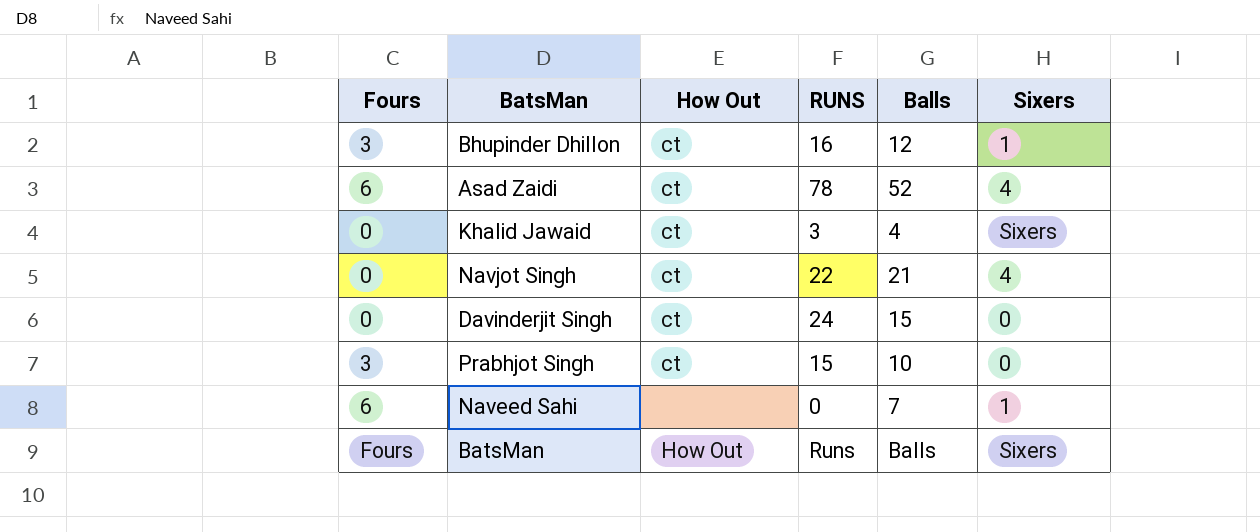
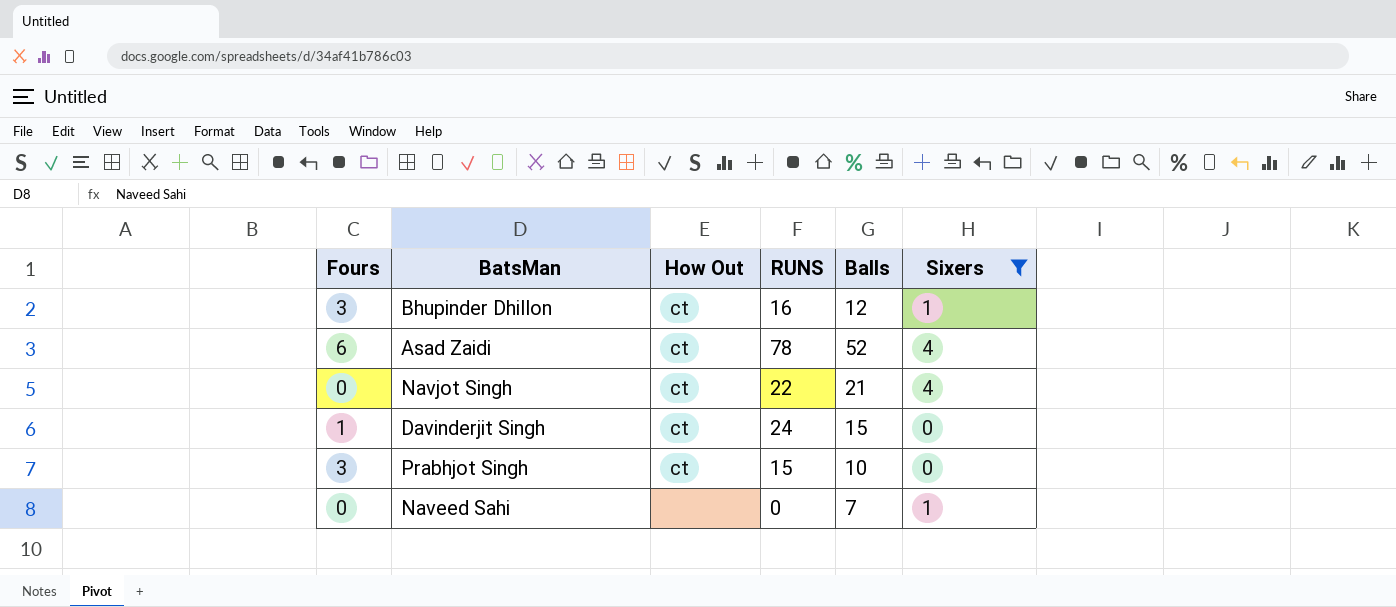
filter: none -> Sixers != Sixers
Davinderjit Singh | Fours: 0 -> 1
Naveed Sahi | Fours: 6 -> 0

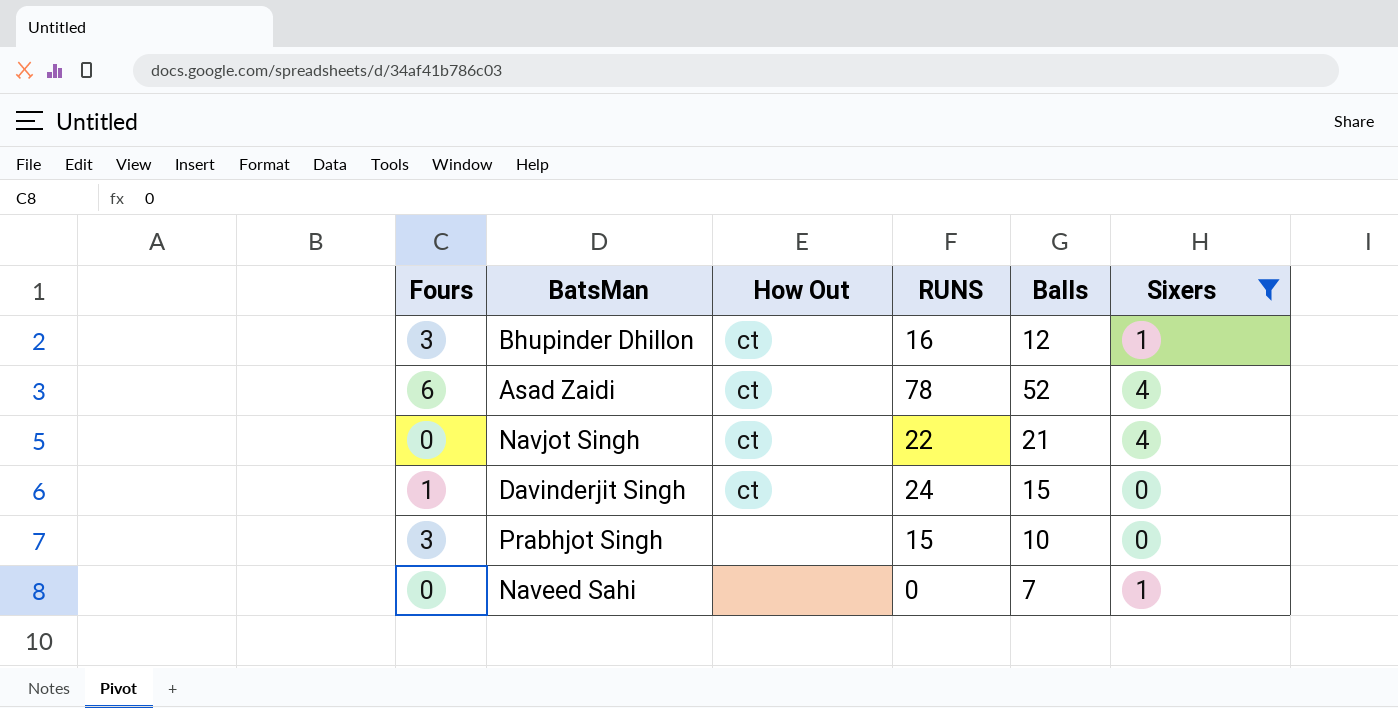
Prabhjot Singh | How Out: ct -> none

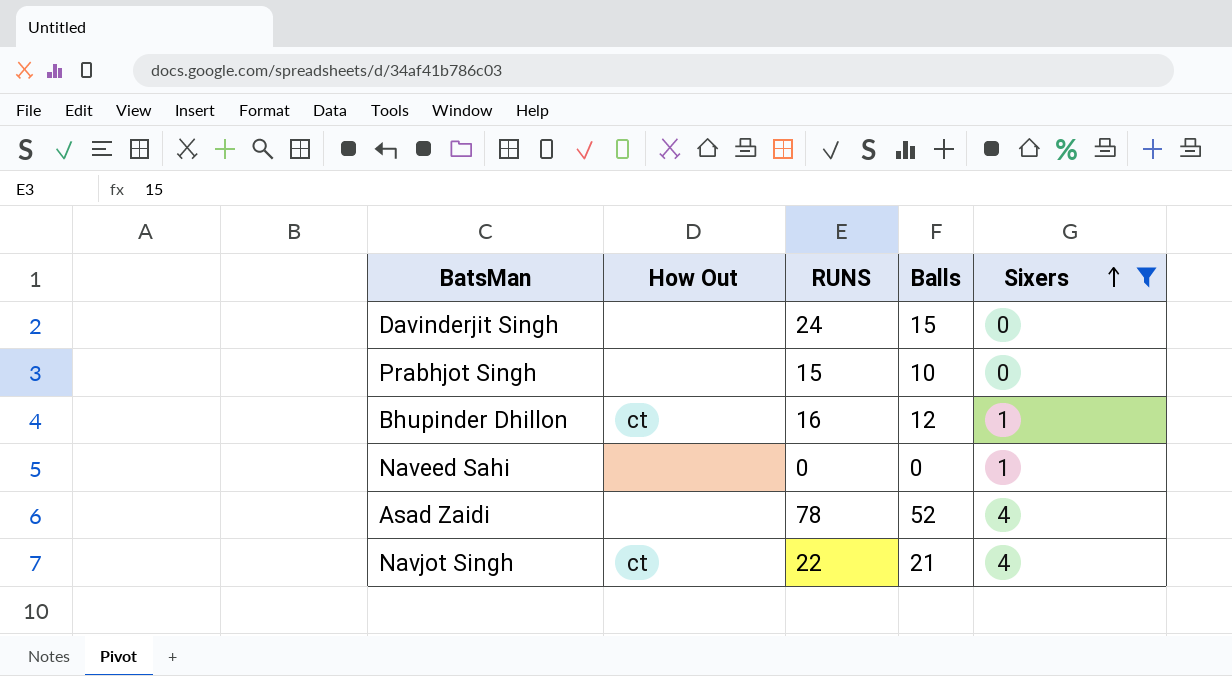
row order: none -> Sixers ascending
column Fours | position: 1 -> none
Davinderjit Singh | How Out: ct -> none
Naveed Sahi | Balls: 7 -> 0
Asad Zaidi | How Out: ct -> none

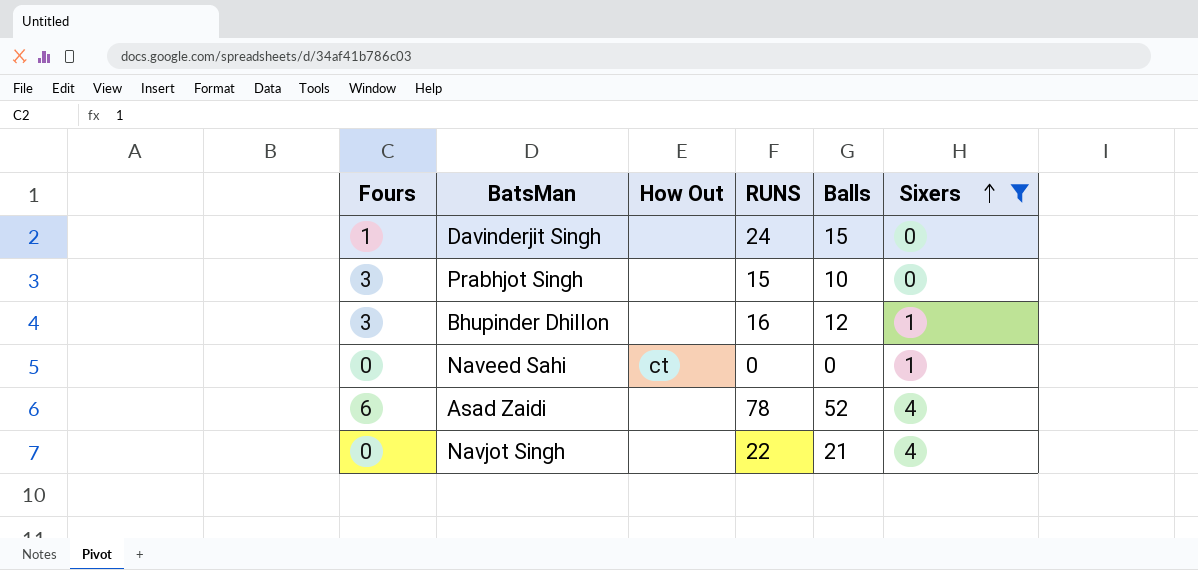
column Fours | position: none -> 1
Bhupinder Dhillon | How Out: ct -> none
Naveed Sahi | How Out: none -> ct
Navjot Singh | How Out: ct -> none

